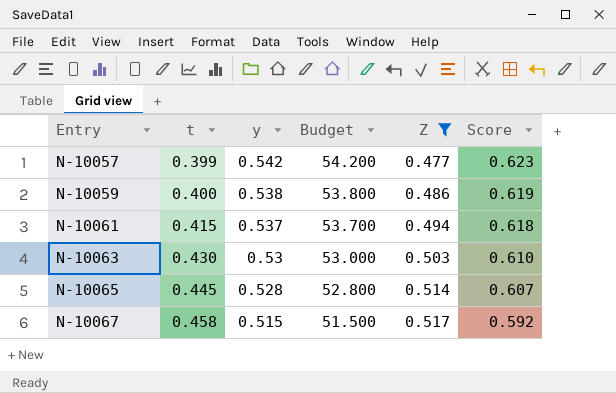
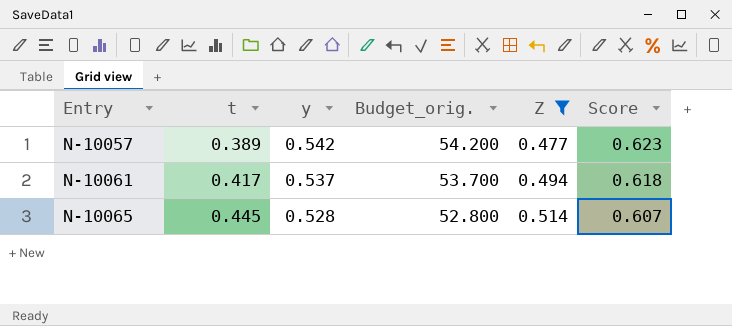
column name: Budget -> Budget_orig.
row N-10059: 0.400 | 0.538 | 53.800 | 0.486 | 0.619 -> none
row N-10063: 0.430 | 0.53 | 53.000 | 0.503 | 0.610 -> none
row N-10067: 0.458 | 0.515 | 51.500 | 0.517 | 0.592 -> none
N-10057 | t: 0.399 -> 0.389
N-10061 | t: 0.415 -> 0.417

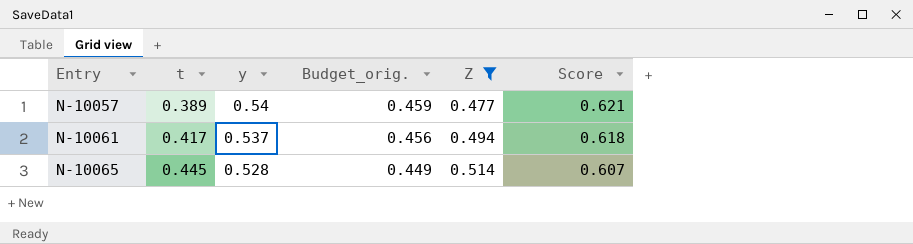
column Budget_orig. | formula: [y] * 100 -> [y] * 0.85
N-10057 | y: 0.542 -> 0.54
N-10057 | Score: 0.623 -> 0.621

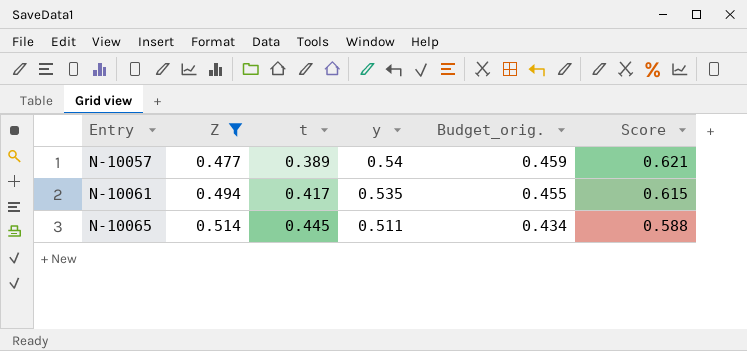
column Z | position: 5 -> 2
N-10061 | y: 0.537 -> 0.535
N-10061 | Budget_orig.: 0.456 -> 0.455
N-10061 | Score: 0.618 -> 0.615
N-10065 | y: 0.528 -> 0.511
N-10065 | Budget_orig.: 0.449 -> 0.434
N-10065 | Score: 0.607 -> 0.588

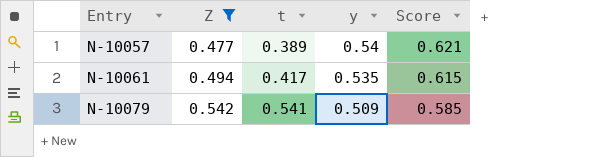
column Budget_orig. | formula: [y] * 0.85 -> none
row N-10065: 0.514 | 0.445 | 0.511 | 0.434 | 0.588 -> none
row N-10079: none -> 0.542 | 0.541 | 0.509 | 0.585

